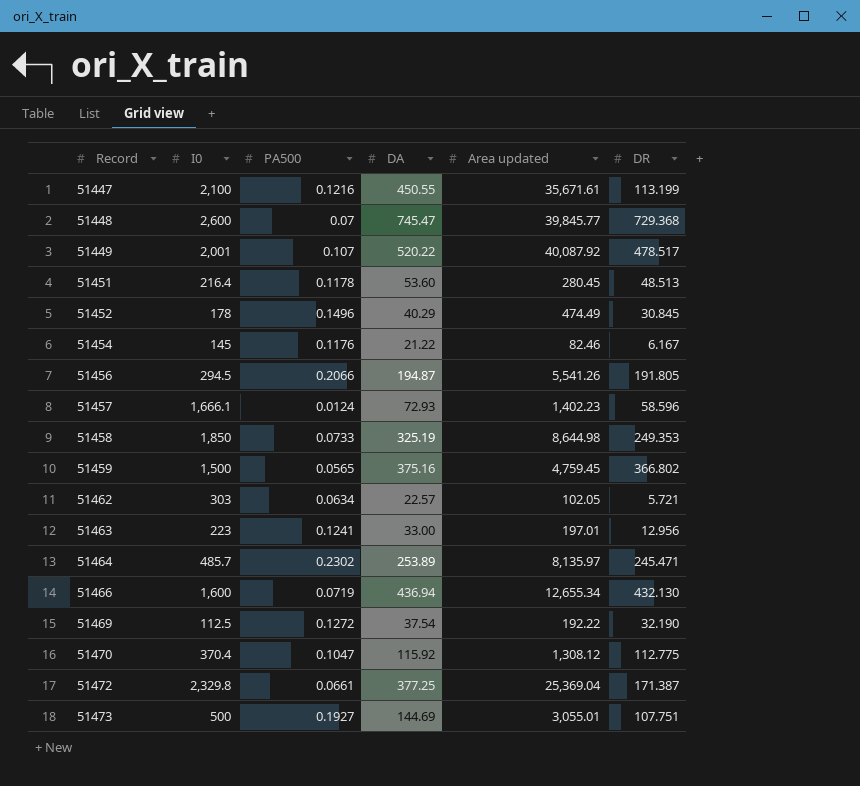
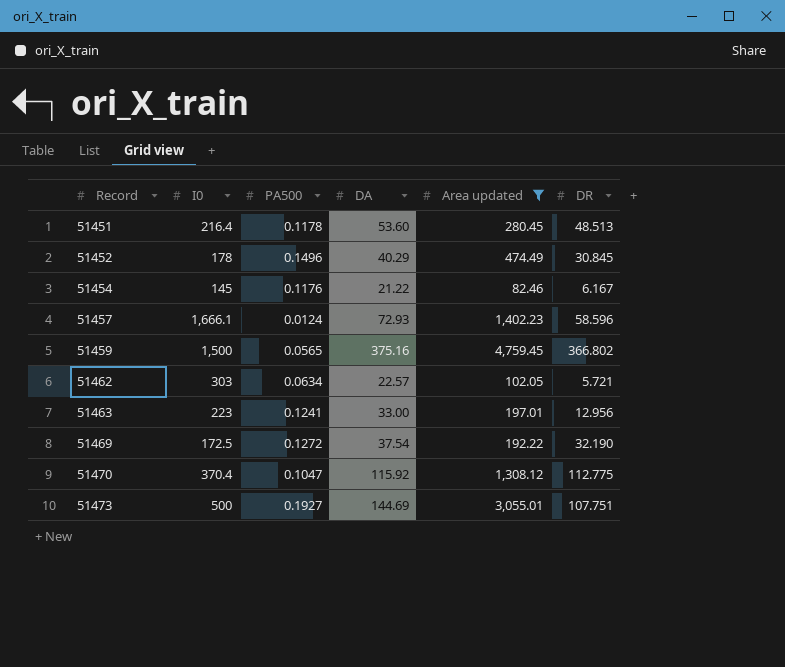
filter: none -> Area updated <= 4,759.45
51469 | I0: 112.5 -> 172.5

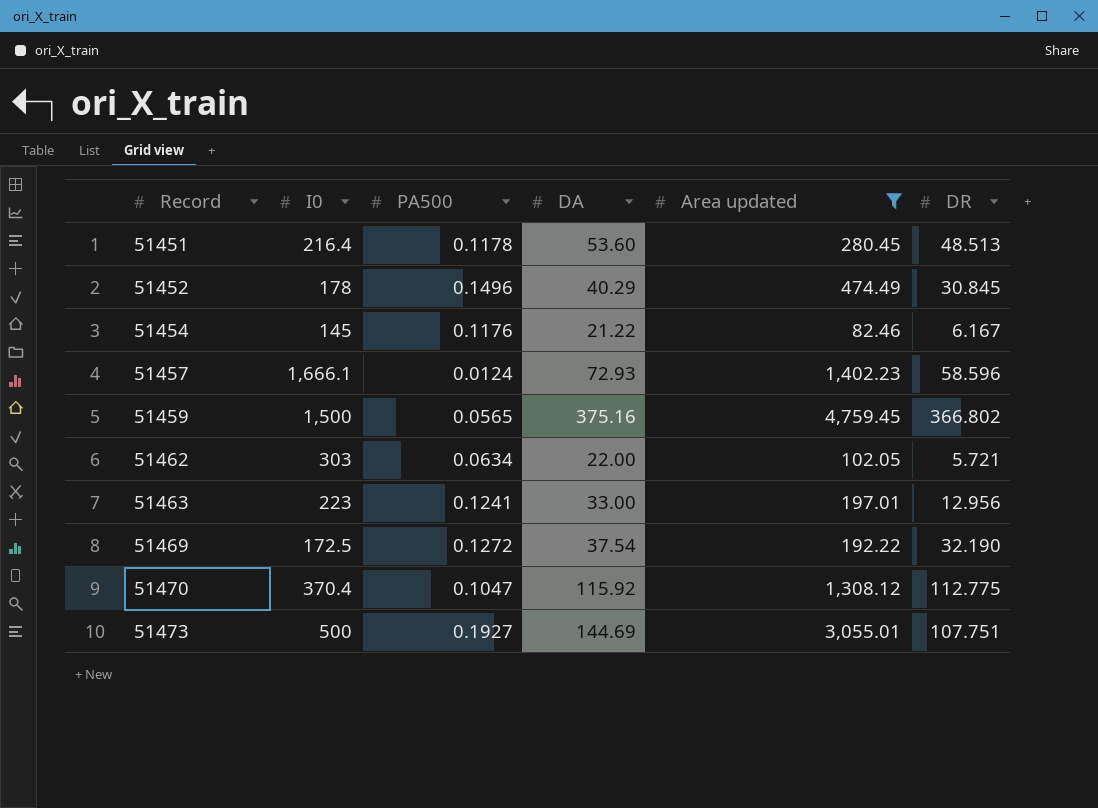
51462 | DA: 22.57 -> 22.00

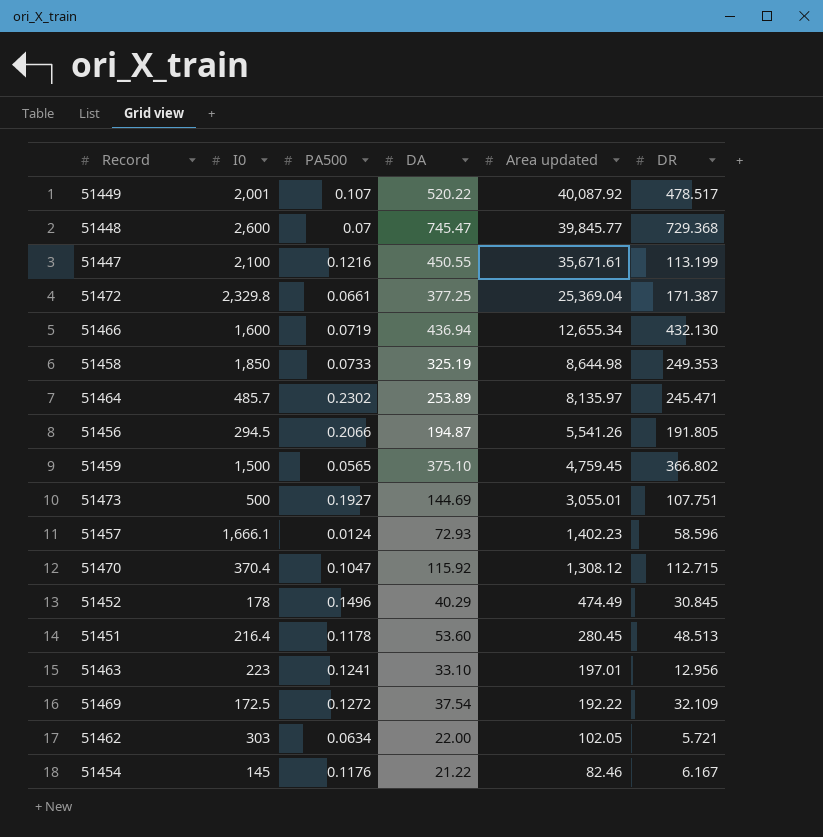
filter: Area updated <= 4,759.45 -> none
row order: Record ascending -> Area updated descending
51459 | DA: 375.16 -> 375.10
51470 | DR: 112.775 -> 112.715
51463 | DA: 33.00 -> 33.10
51469 | DR: 32.190 -> 32.109

